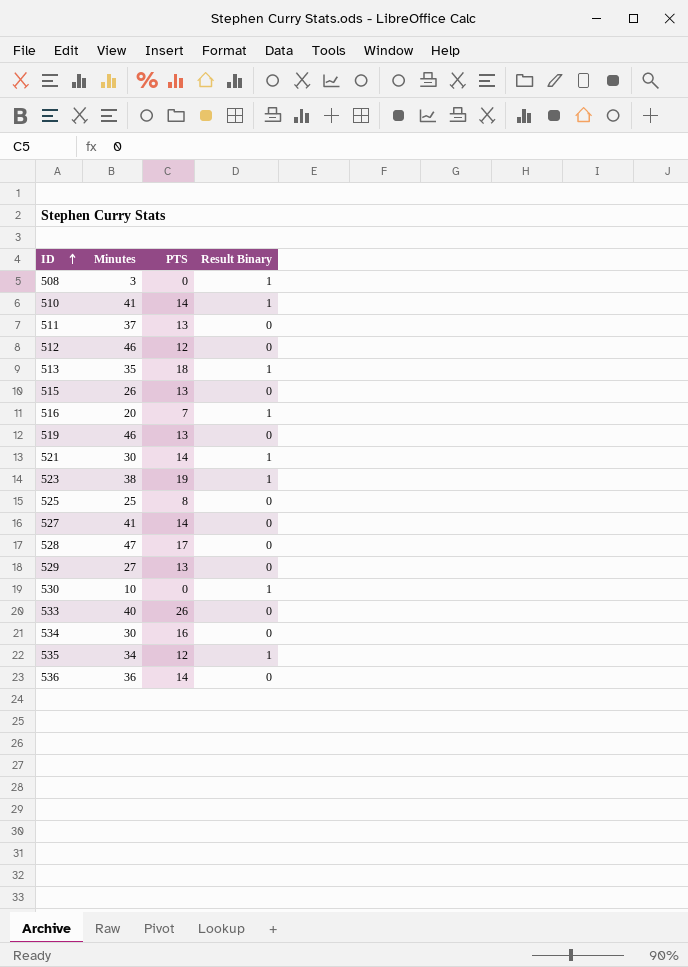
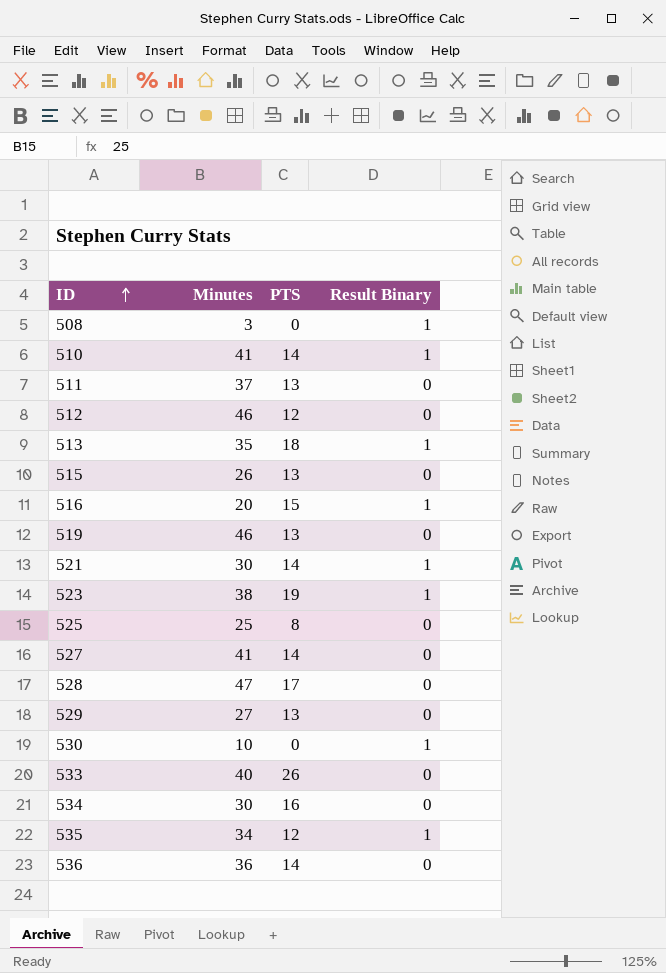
516 | PTS: 7 -> 15

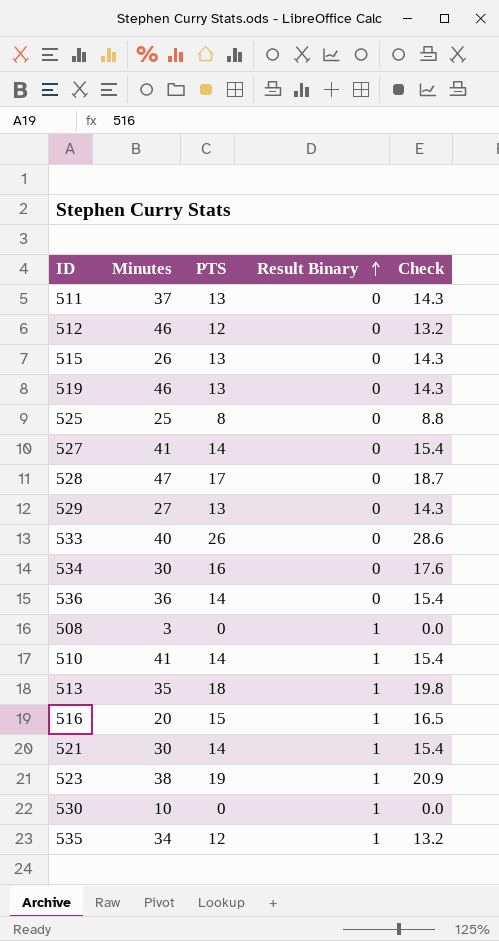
row order: ID ascending -> Result Binary ascending
column Check | formula: none -> [PTS] * 1.1

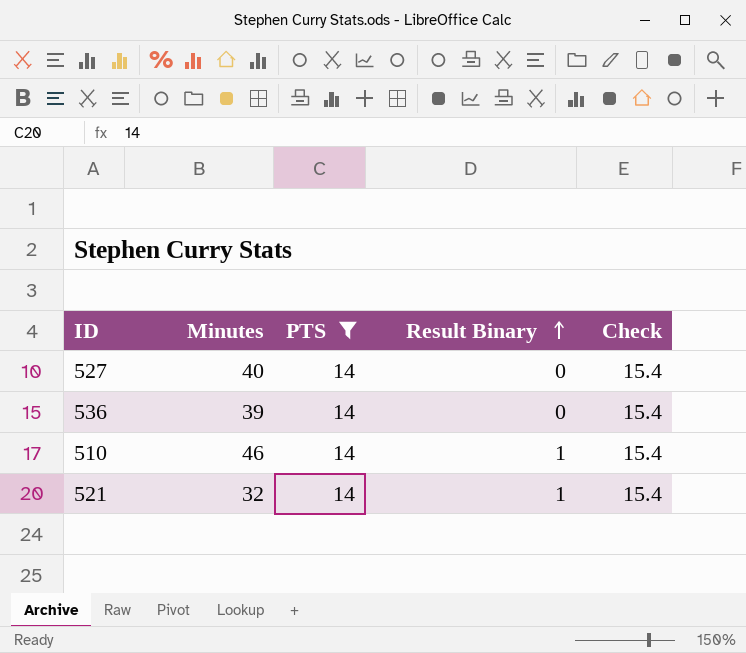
filter: none -> PTS = 14
527 | Minutes: 41 -> 40
536 | Minutes: 36 -> 39
510 | Minutes: 41 -> 46
521 | Minutes: 30 -> 32

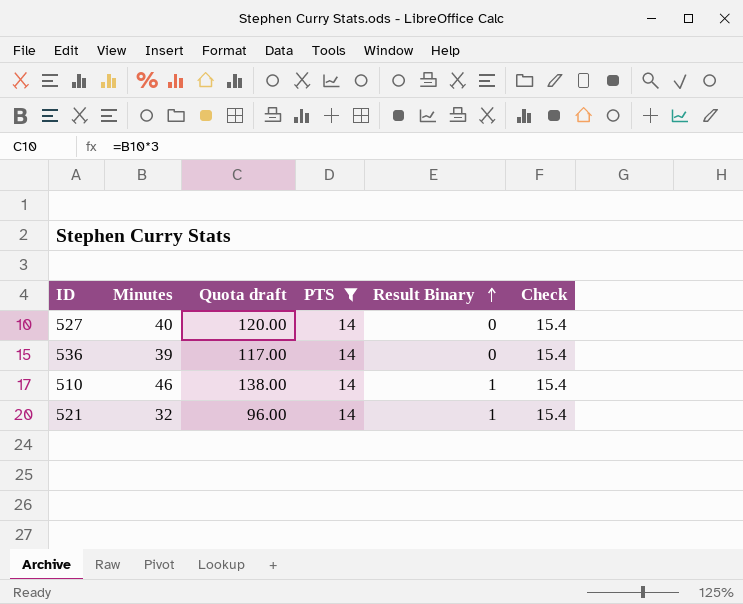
column Quota draft | formula: none -> [Minutes] * 3

